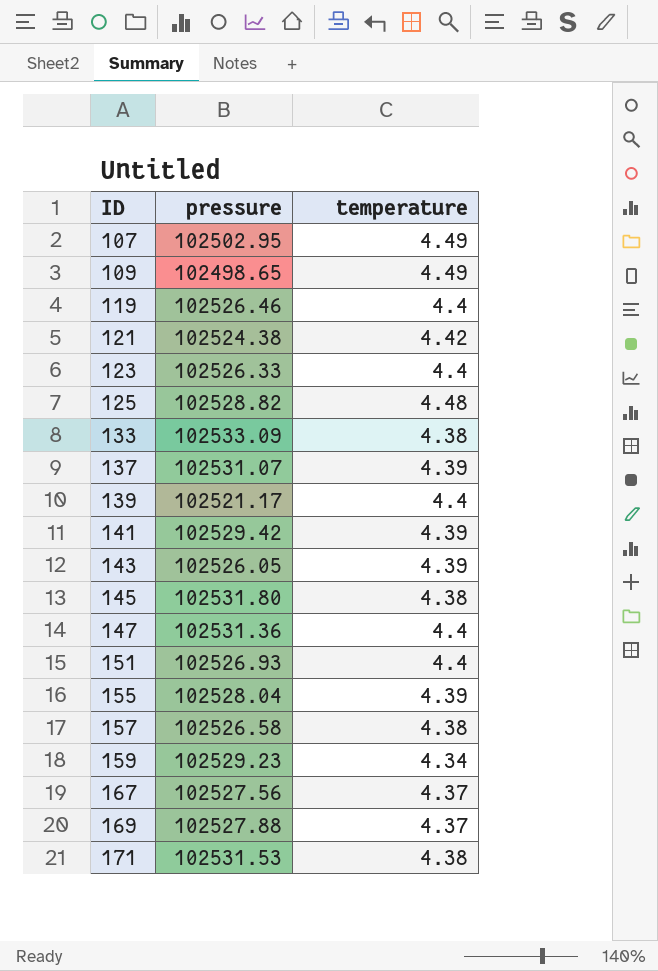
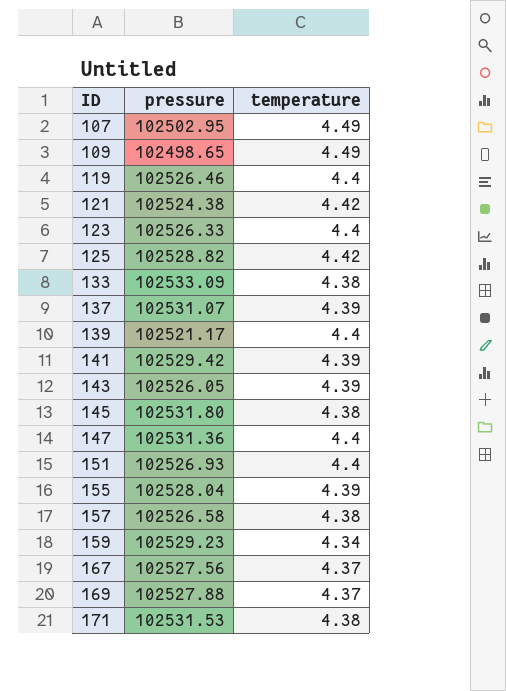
125 | temperature: 4.48 -> 4.42

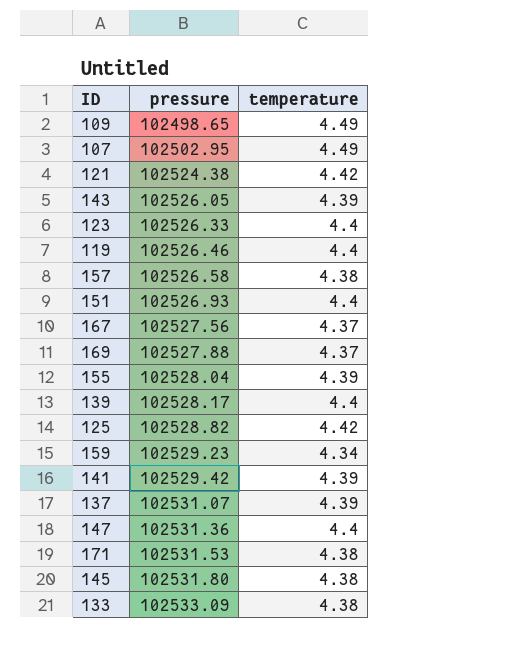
row order: ID ascending -> pressure ascending
139 | pressure: 102521.17 -> 102528.17

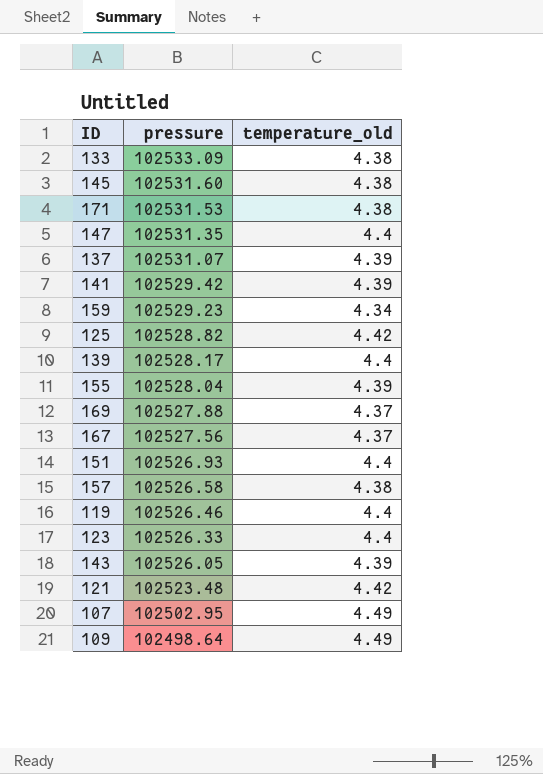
row order: pressure ascending -> pressure descending
column name: temperature -> temperature_old
145 | pressure: 102531.80 -> 102531.60
147 | pressure: 102531.36 -> 102531.35
121 | pressure: 102524.38 -> 102523.48
109 | pressure: 102498.65 -> 102498.64

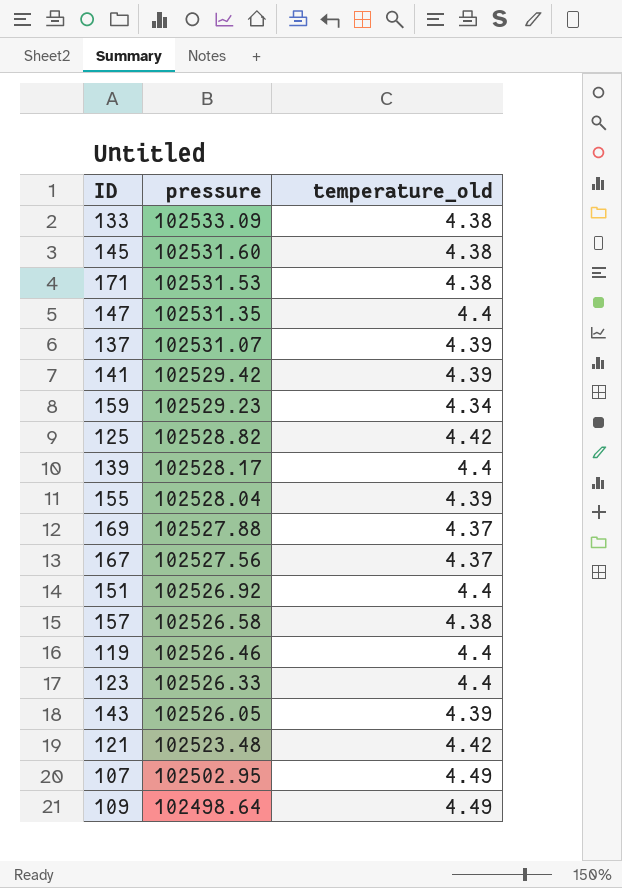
151 | pressure: 102526.93 -> 102526.92

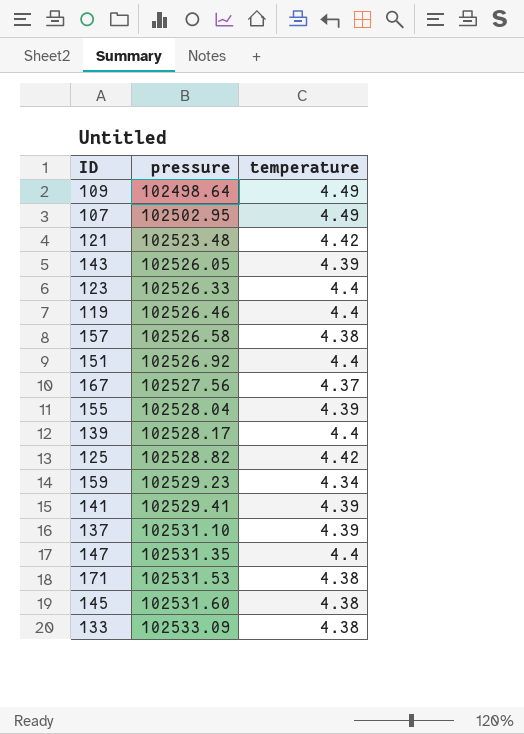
row order: pressure descending -> pressure ascending
column name: temperature_old -> temperature
row 169: 102527.88 | 4.37 -> none
141 | pressure: 102529.42 -> 102529.41
137 | pressure: 102531.07 -> 102531.10

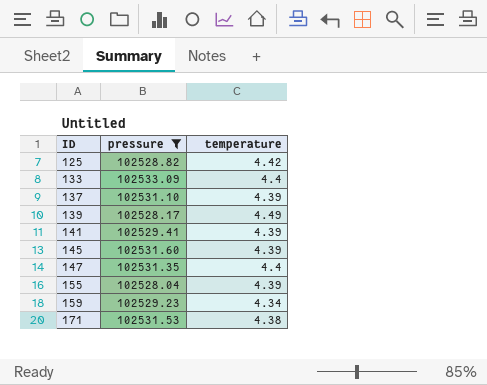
filter: none -> pressure >= 102528.04
row order: pressure ascending -> ID ascending
133 | temperature: 4.38 -> 4.4
139 | temperature: 4.4 -> 4.49
145 | temperature: 4.38 -> 4.39

